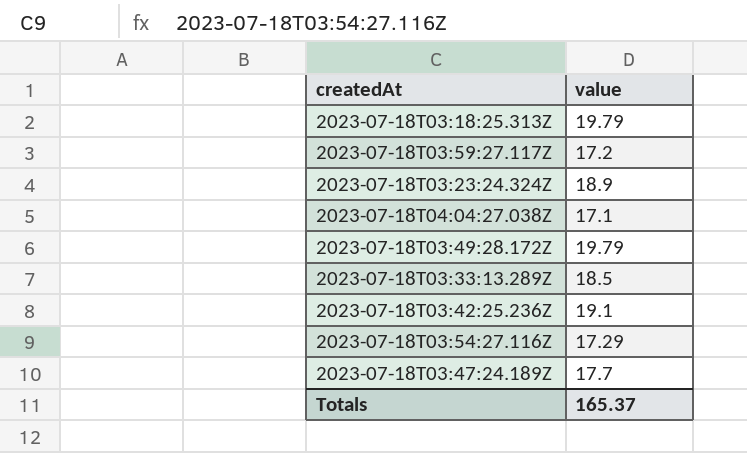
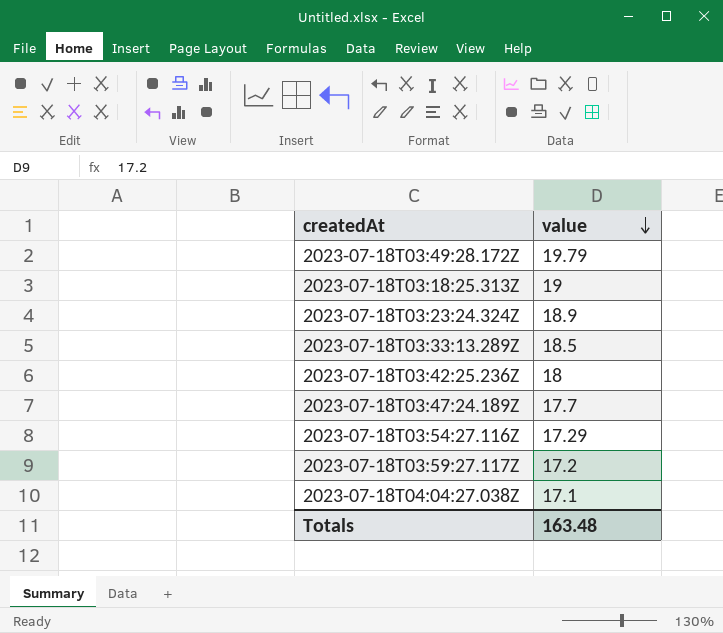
row order: none -> value descending
2023-07-18T03:18:25.313Z | value: 19.79 -> 19
2023-07-18T03:42:25.236Z | value: 19.1 -> 18
Totals | value: 165.37 -> 163.48

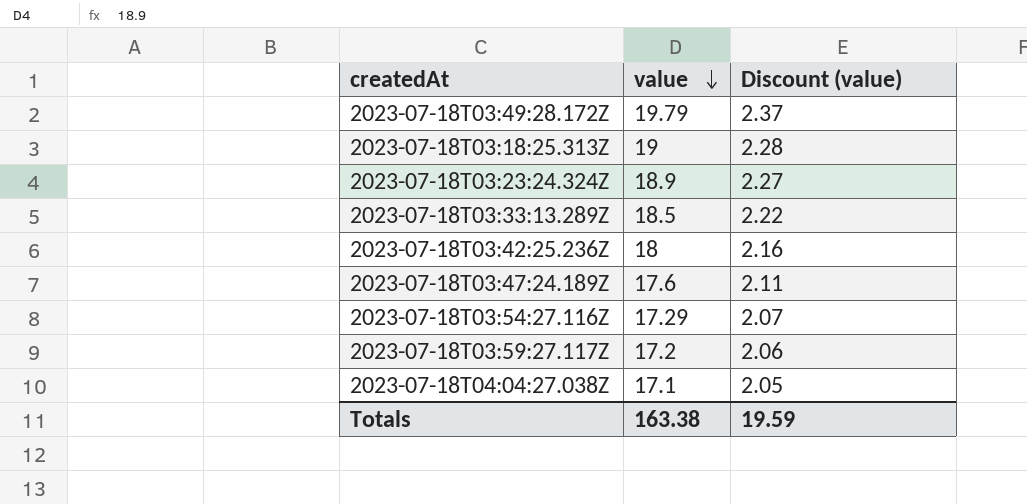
column Discount (value) | formula: none -> [value] * 0.12
2023-07-18T03:47:24.189Z | value: 17.7 -> 17.6
Totals | value: 163.48 -> 163.38

